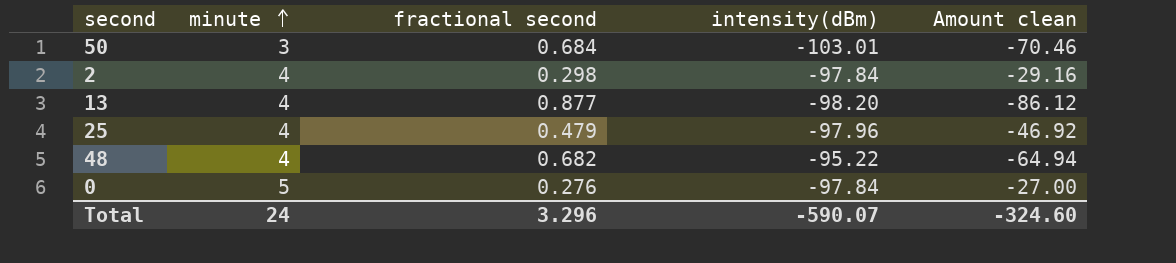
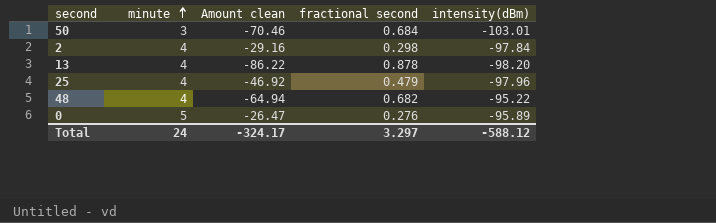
column Amount clean | position: 5 -> 3
13 | Amount clean: -86.12 -> -86.22
13 | fractional second: 0.877 -> 0.878
0 | Amount clean: -27.00 -> -26.47
0 | intensity(dBm): -97.84 -> -95.89
Total | Amount clean: -324.60 -> -324.17
Total | fractional second: 3.296 -> 3.297
Total | intensity(dBm): -590.07 -> -588.12

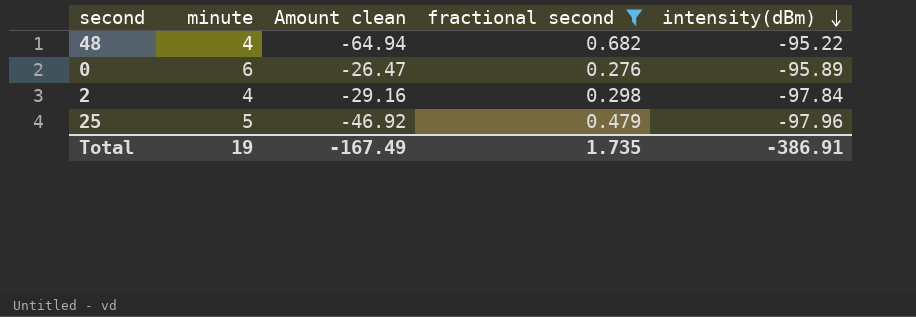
filter: none -> fractional second <= 0.682
row order: minute ascending -> intensity(dBm) descending
0 | minute: 5 -> 6
25 | minute: 4 -> 5
Total | minute: 24 -> 19
Total | Amount clean: -324.17 -> -167.49
Total | fractional second: 3.297 -> 1.735
Total | intensity(dBm): -588.12 -> -386.91

